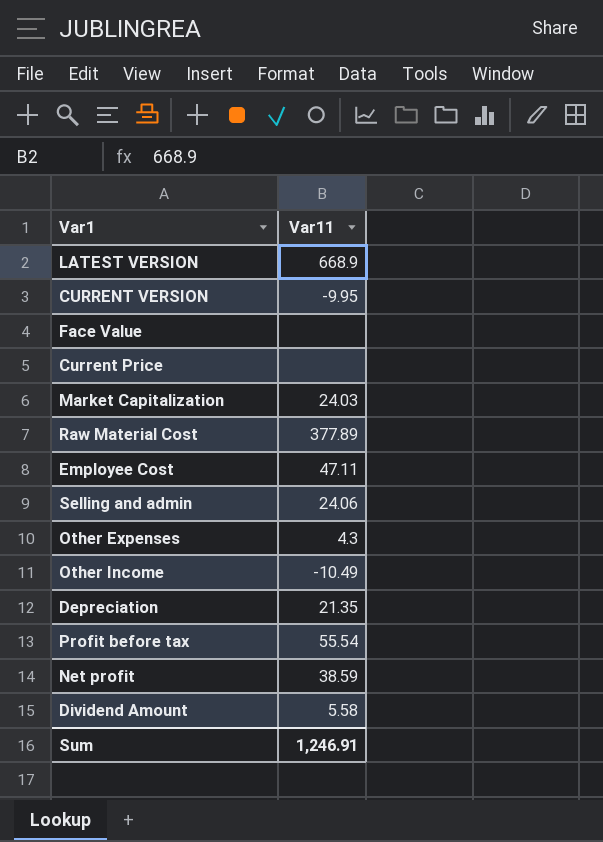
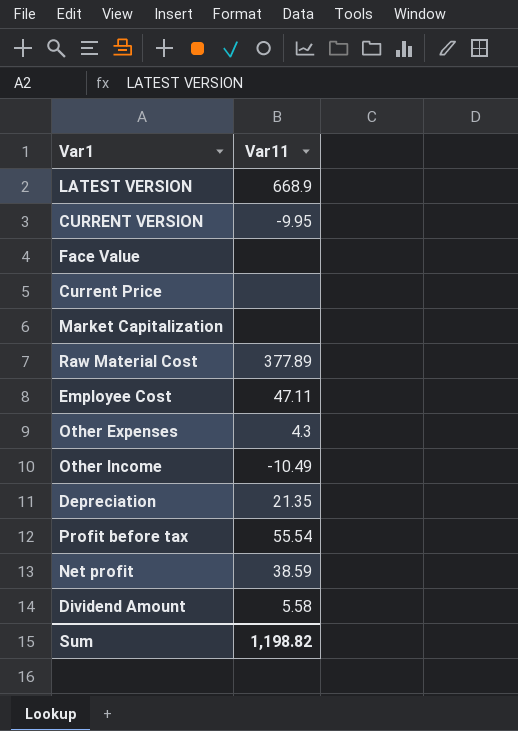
row Selling and admin: 24.06 -> none
Market Capitalization | Var11: 24.03 -> none
Sum | Var11: 1,246.91 -> 1,198.82

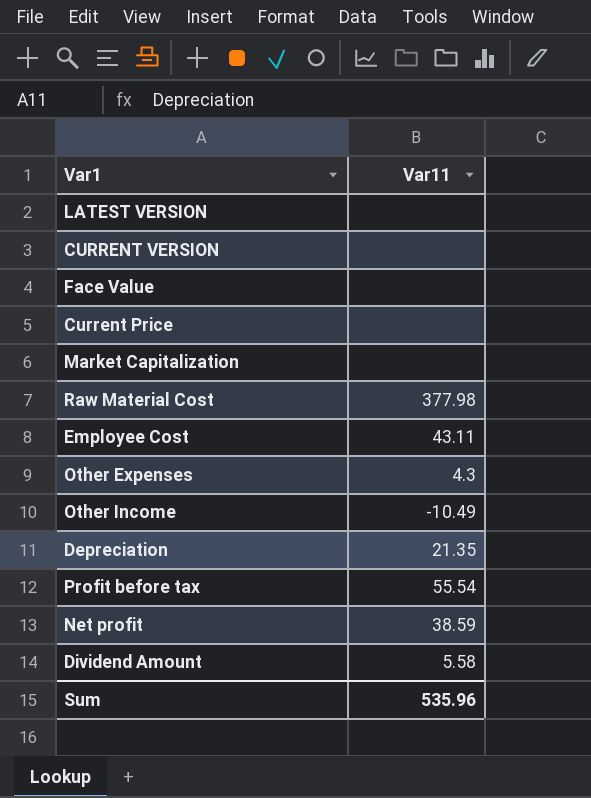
LATEST VERSION | Var11: 668.9 -> none
CURRENT VERSION | Var11: -9.95 -> none
Raw Material Cost | Var11: 377.89 -> 377.98
Employee Cost | Var11: 47.11 -> 43.11
Sum | Var11: 1,198.82 -> 535.96

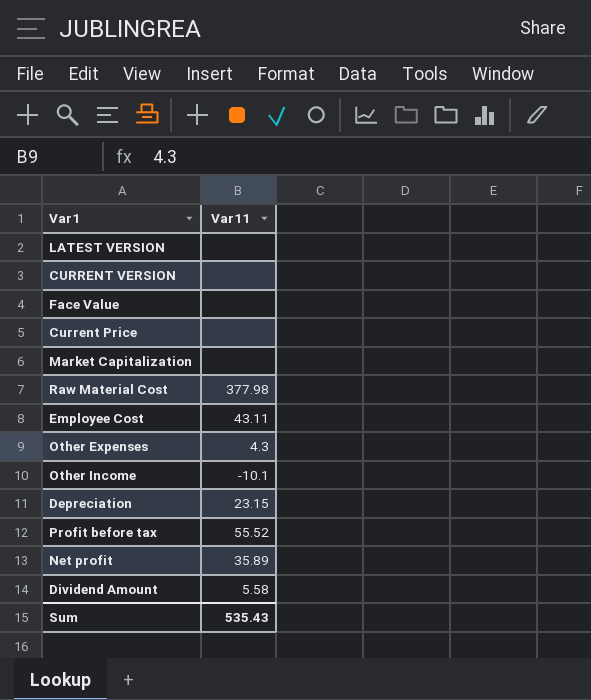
Other Income | Var11: -10.49 -> -10.1
Depreciation | Var11: 21.35 -> 23.15
Profit before tax | Var11: 55.54 -> 55.52
Net profit | Var11: 38.59 -> 35.89
Sum | Var11: 535.96 -> 535.43

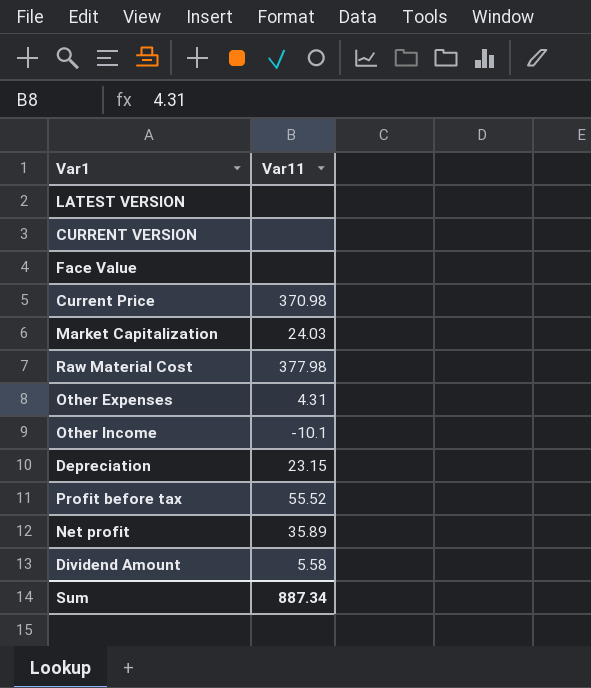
row Employee Cost: 43.11 -> none
Current Price | Var11: none -> 370.98
Market Capitalization | Var11: none -> 24.03
Other Expenses | Var11: 4.3 -> 4.31
Sum | Var11: 535.43 -> 887.34

